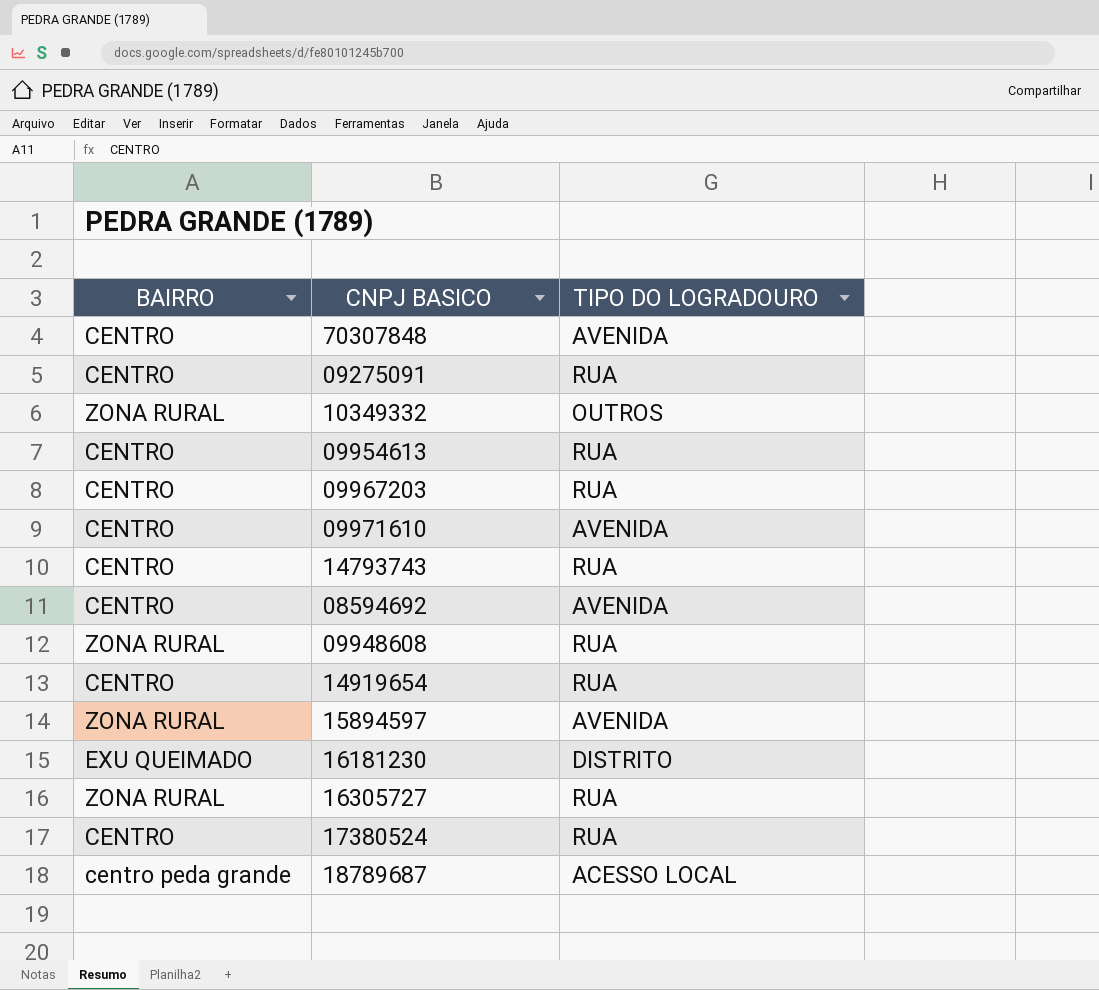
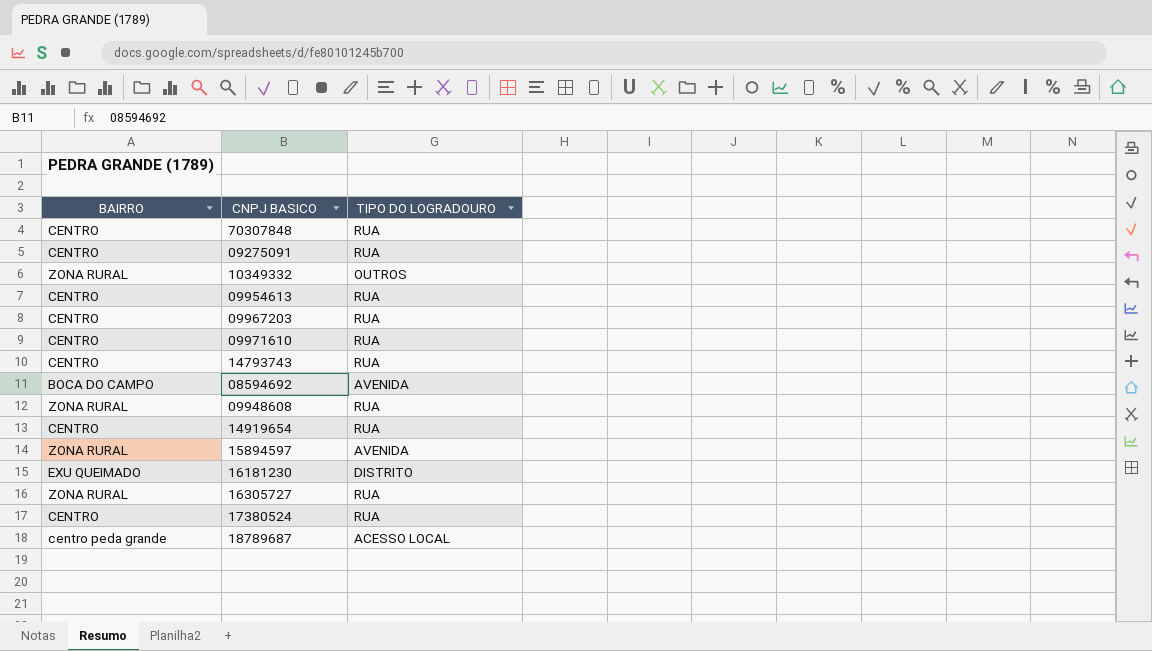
70307848 | TIPO DO LOGRADOURO: AVENIDA -> RUA
09971610 | TIPO DO LOGRADOURO: AVENIDA -> RUA
08594692 | BAIRRO: CENTRO -> BOCA DO CAMPO

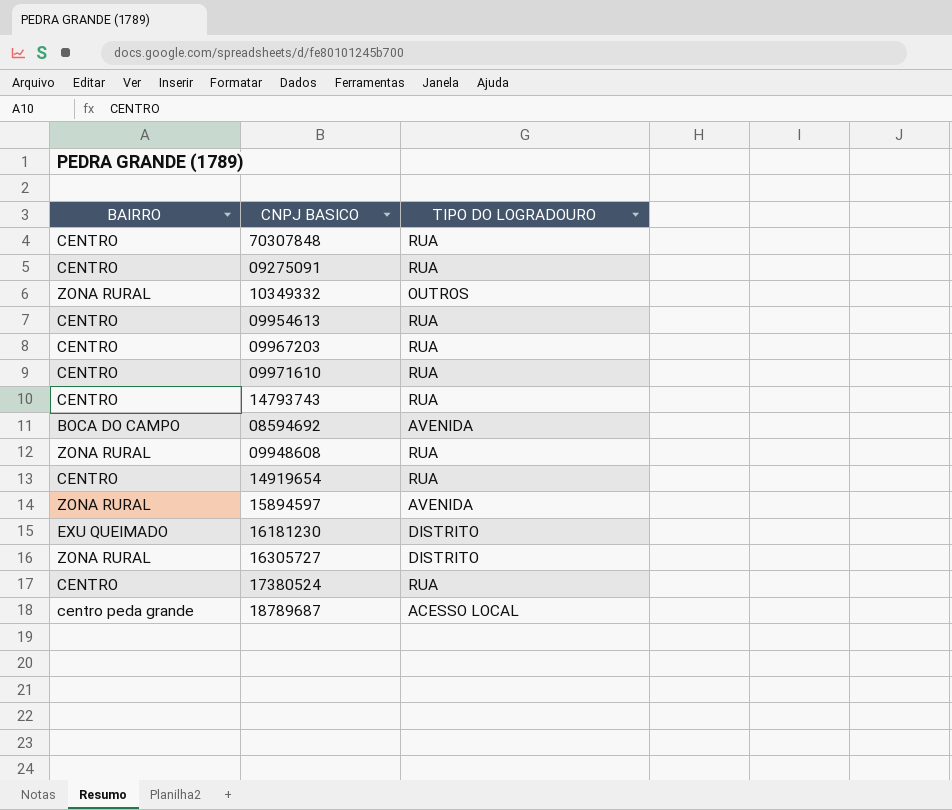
16305727 | TIPO DO LOGRADOURO: RUA -> DISTRITO

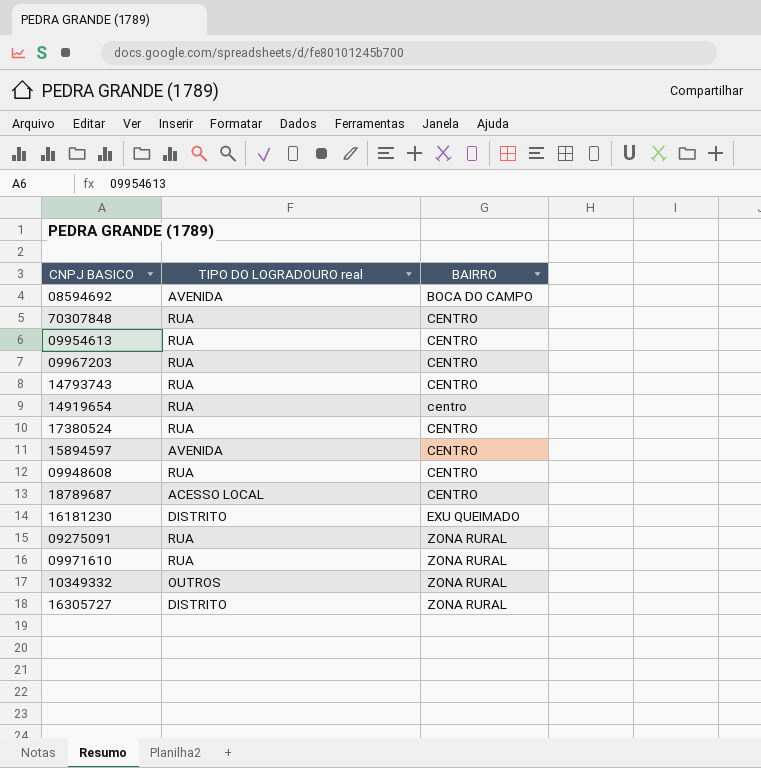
row order: none -> BAIRRO ascending
column name: TIPO DO LOGRADOURO -> TIPO DO LOGRADOURO real
column BAIRRO | position: 1 -> 3
14919654 | BAIRRO: CENTRO -> centro
15894597 | BAIRRO: ZONA RURAL -> CENTRO
09948608 | BAIRRO: ZONA RURAL -> CENTRO
18789687 | BAIRRO: centro peda grande -> CENTRO
09275091 | BAIRRO: CENTRO -> ZONA RURAL
09971610 | BAIRRO: CENTRO -> ZONA RURAL

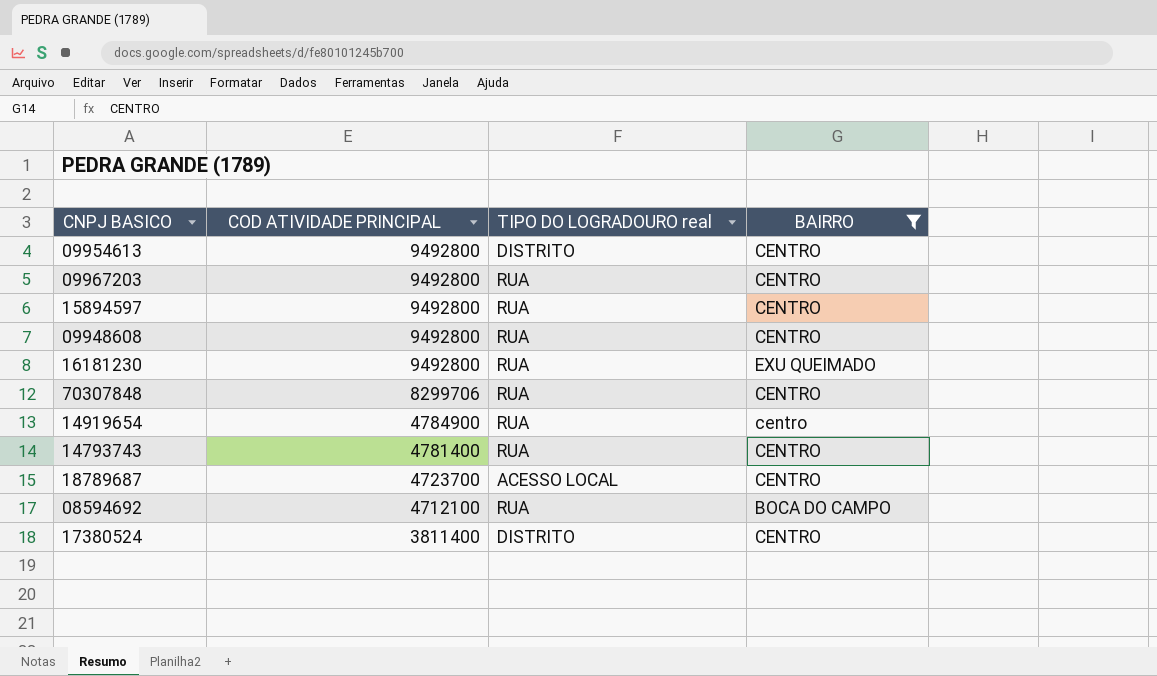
filter: none -> BAIRRO != ZONA RURAL
row order: BAIRRO ascending -> COD ATIVIDADE PRINCIPAL descending
column COD ATIVIDADE PRINCIPAL | position: none -> 2
09954613 | TIPO DO LOGRADOURO real: RUA -> DISTRITO
15894597 | TIPO DO LOGRADOURO real: AVENIDA -> RUA
16181230 | TIPO DO LOGRADOURO real: DISTRITO -> RUA
08594692 | TIPO DO LOGRADOURO real: AVENIDA -> RUA
17380524 | TIPO DO LOGRADOURO real: RUA -> DISTRITO

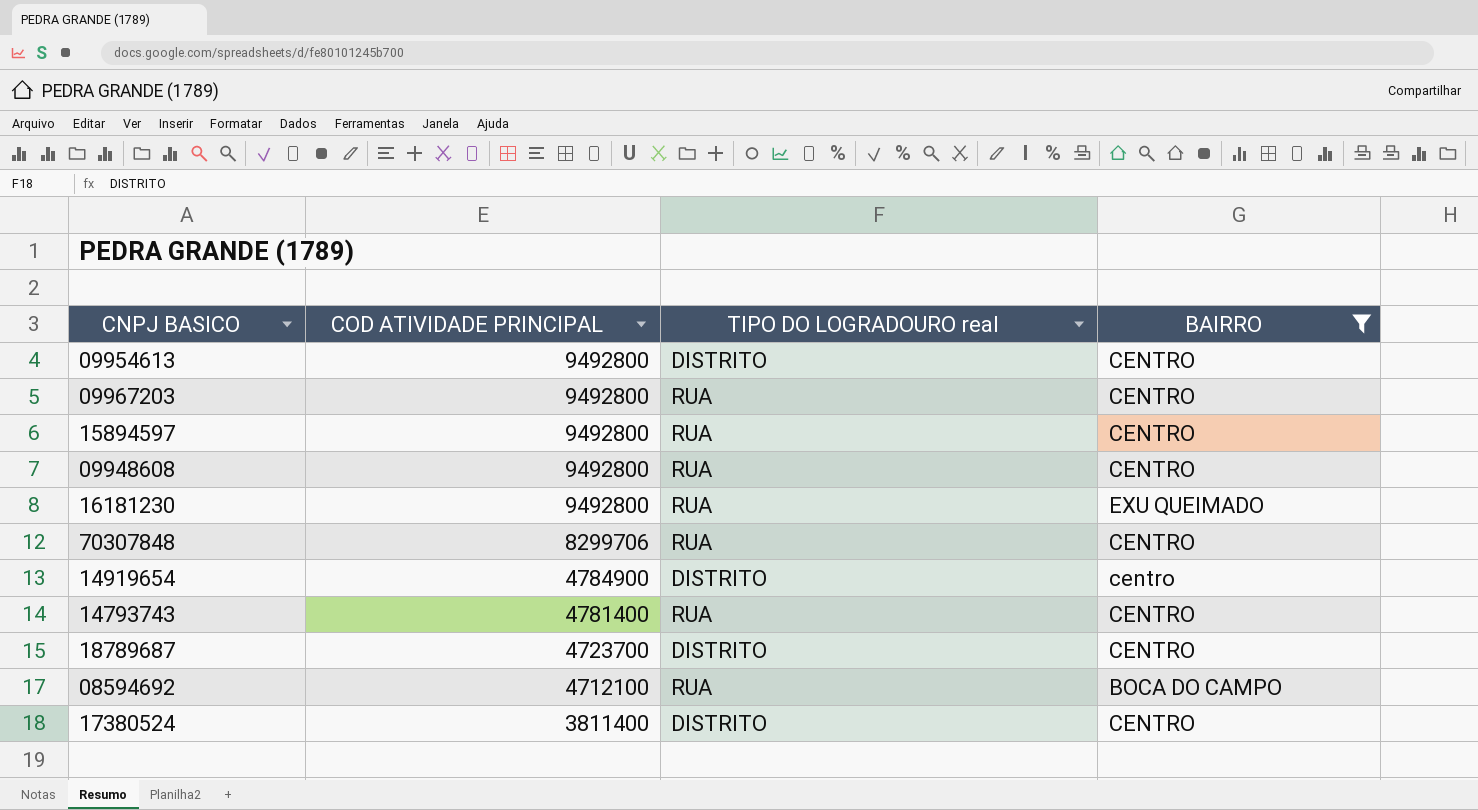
14919654 | TIPO DO LOGRADOURO real: RUA -> DISTRITO
18789687 | TIPO DO LOGRADOURO real: ACESSO LOCAL -> DISTRITO

